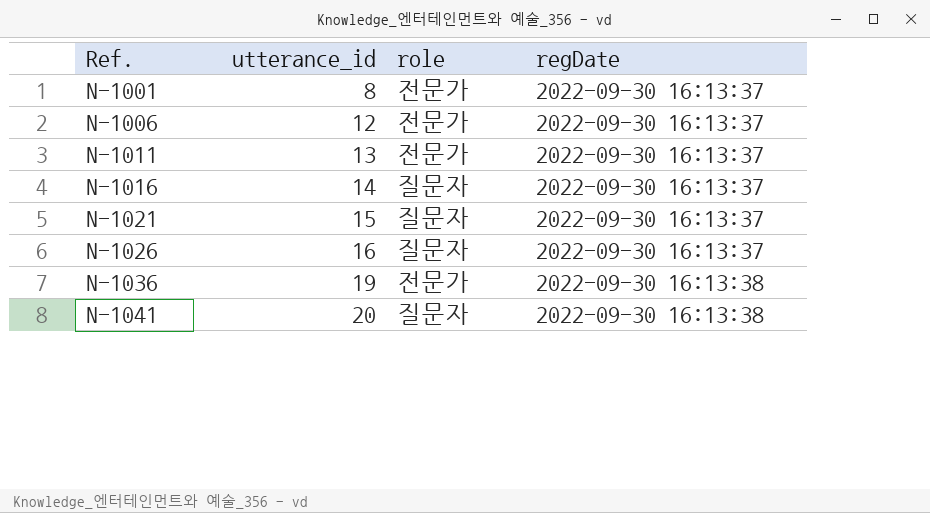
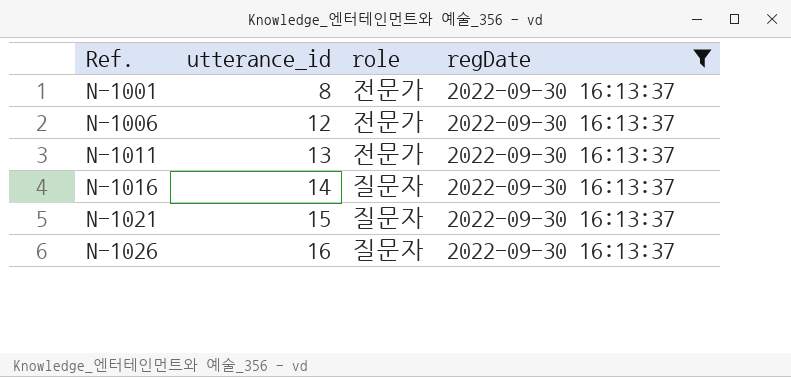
filter: none -> regDate = 2022-09-30 16:13:37

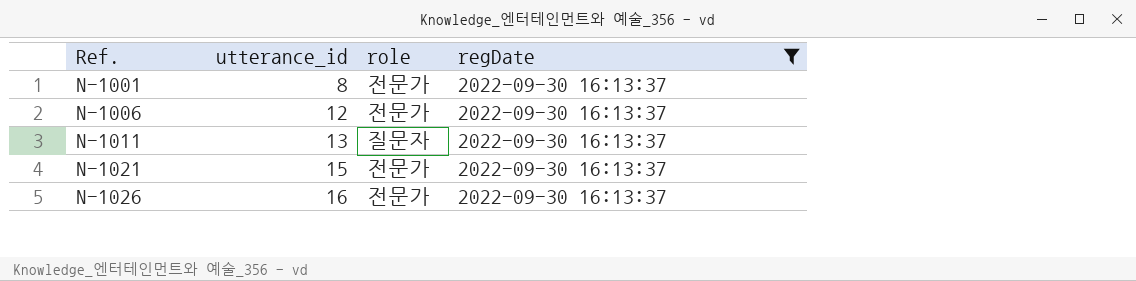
row N-1016: 14 | 질문자 | 2022-09-30 16:13:37 -> none
N-1011 | role: 전문가 -> 질문자
N-1021 | role: 질문자 -> 전문가
N-1026 | role: 질문자 -> 전문가

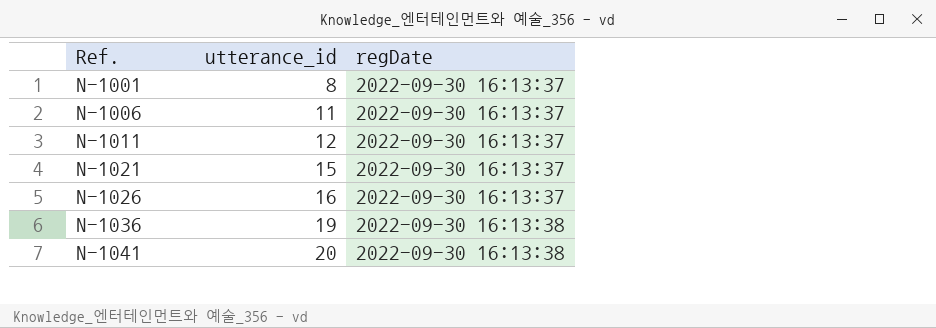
filter: regDate = 2022-09-30 16:13:37 -> none
column role | position: 3 -> none
N-1006 | utterance_id: 12 -> 11
N-1011 | utterance_id: 13 -> 12

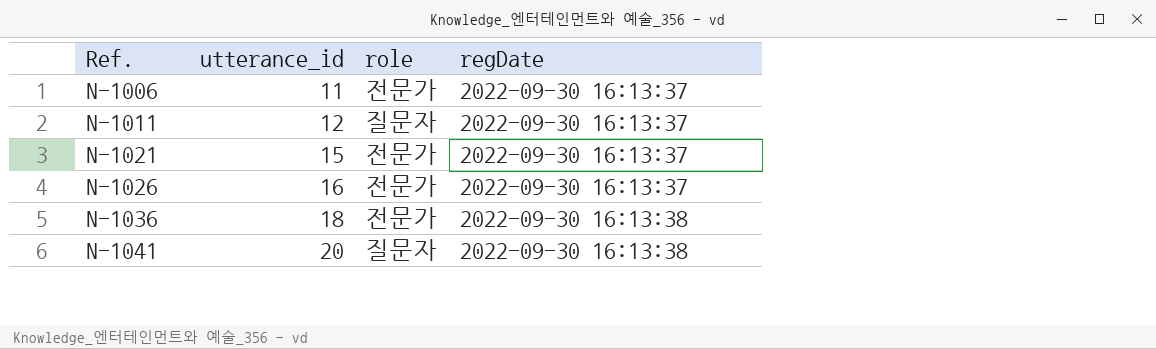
column role | position: none -> 3
row N-1001: 8 | 2022-09-30 16:13:37 -> none
N-1036 | utterance_id: 19 -> 18

